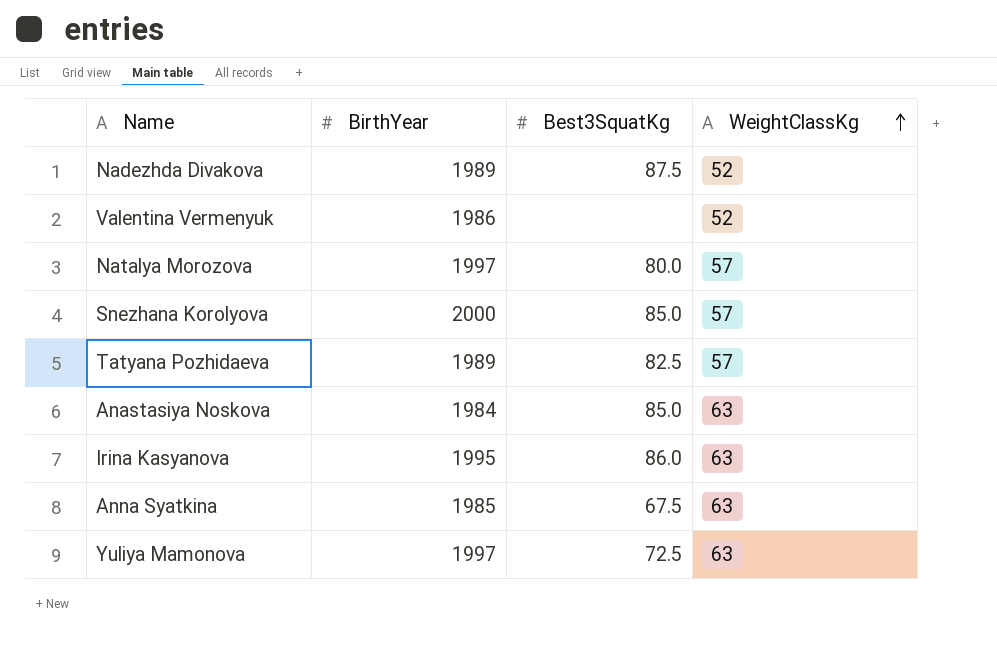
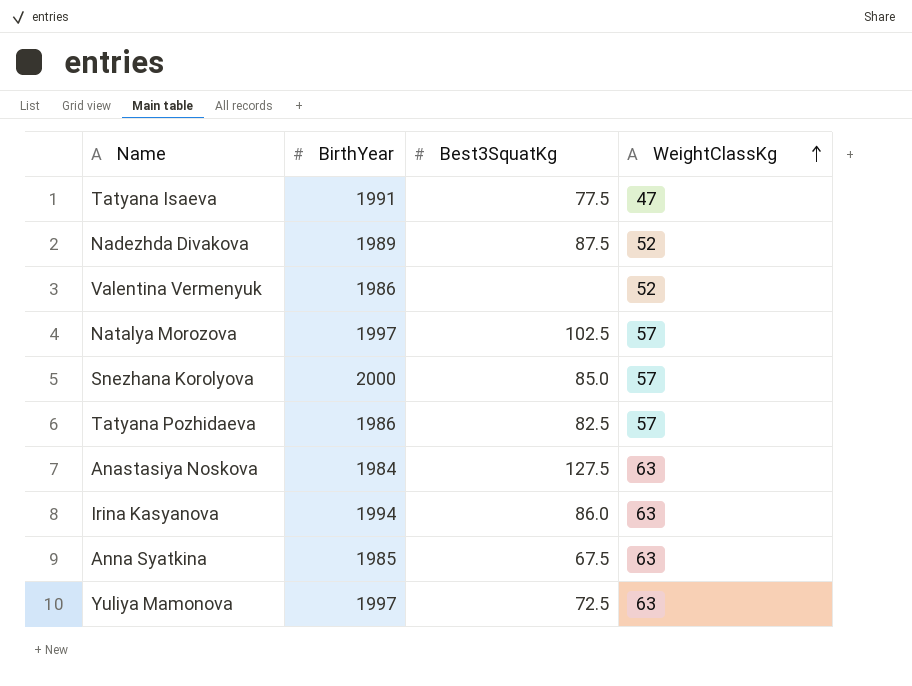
row Tatyana Isaeva: none -> 1991 | 77.5 | 47
Natalya Morozova | Best3SquatKg: 80.0 -> 102.5
Tatyana Pozhidaeva | BirthYear: 1989 -> 1986
Anastasiya Noskova | Best3SquatKg: 85.0 -> 127.5
Irina Kasyanova | BirthYear: 1995 -> 1994

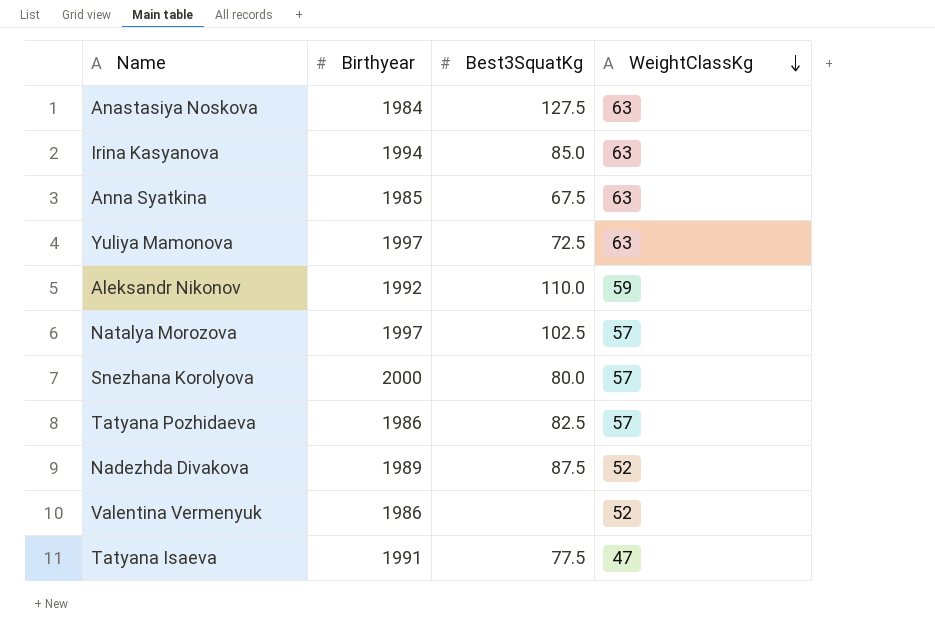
row order: WeightClassKg ascending -> WeightClassKg descending
column name: BirthYear -> Birthyear
Irina Kasyanova | Best3SquatKg: 86.0 -> 85.0
row Aleksandr Nikonov: none -> 1992 | 110.0 | 59
Snezhana Korolyova | Best3SquatKg: 85.0 -> 80.0

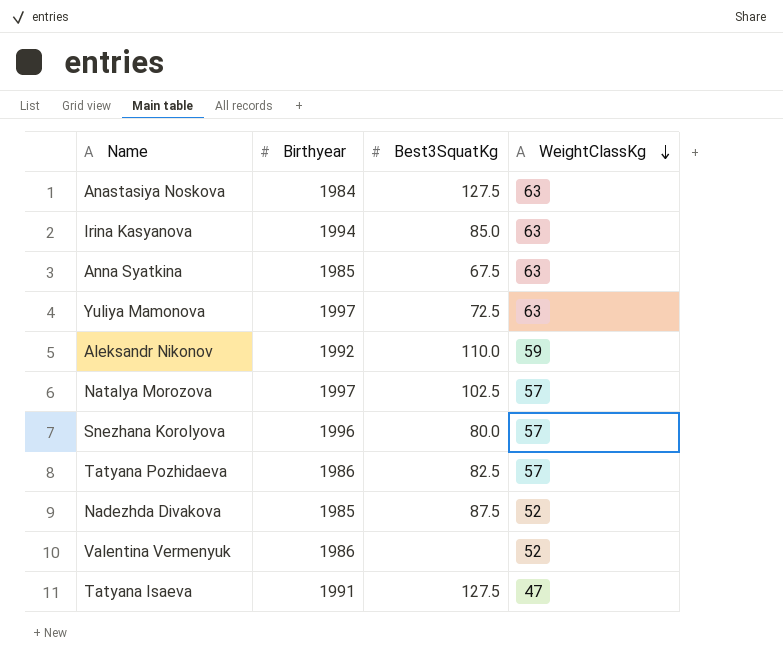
Snezhana Korolyova | Birthyear: 2000 -> 1996
Nadezhda Divakova | Birthyear: 1989 -> 1985
Tatyana Isaeva | Best3SquatKg: 77.5 -> 127.5

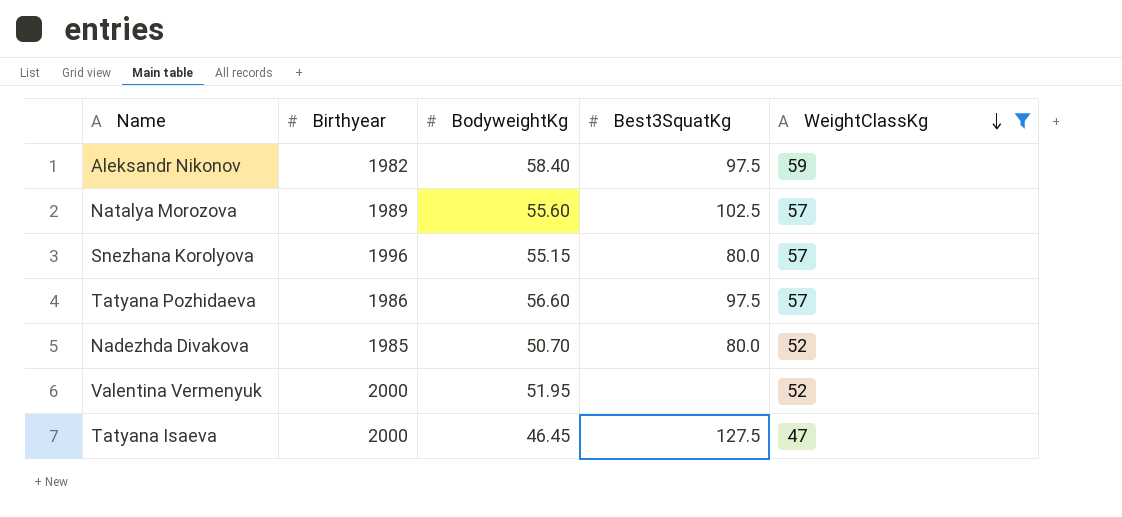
filter: none -> WeightClassKg != 63
column BodyweightKg | position: none -> 3
Aleksandr Nikonov | Birthyear: 1992 -> 1982
Aleksandr Nikonov | Best3SquatKg: 110.0 -> 97.5
Natalya Morozova | Birthyear: 1997 -> 1989
Tatyana Pozhidaeva | Best3SquatKg: 82.5 -> 97.5
Nadezhda Divakova | Best3SquatKg: 87.5 -> 80.0
Valentina Vermenyuk | Birthyear: 1986 -> 2000
Tatyana Isaeva | Birthyear: 1991 -> 2000

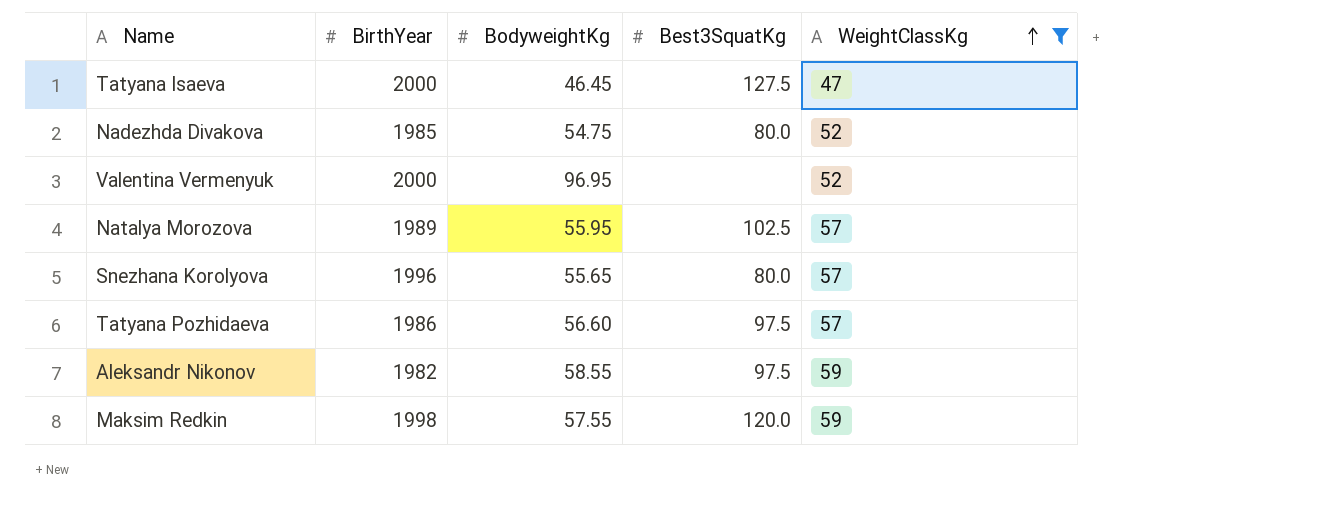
row order: WeightClassKg descending -> WeightClassKg ascending
column name: Birthyear -> BirthYear
Nadezhda Divakova | BodyweightKg: 50.70 -> 54.75
Valentina Vermenyuk | BodyweightKg: 51.95 -> 96.95
Natalya Morozova | BodyweightKg: 55.60 -> 55.95
Snezhana Korolyova | BodyweightKg: 55.15 -> 55.65
Aleksandr Nikonov | BodyweightKg: 58.40 -> 58.55
row Maksim Redkin: none -> 1998 | 57.55 | 120.0 | 59

